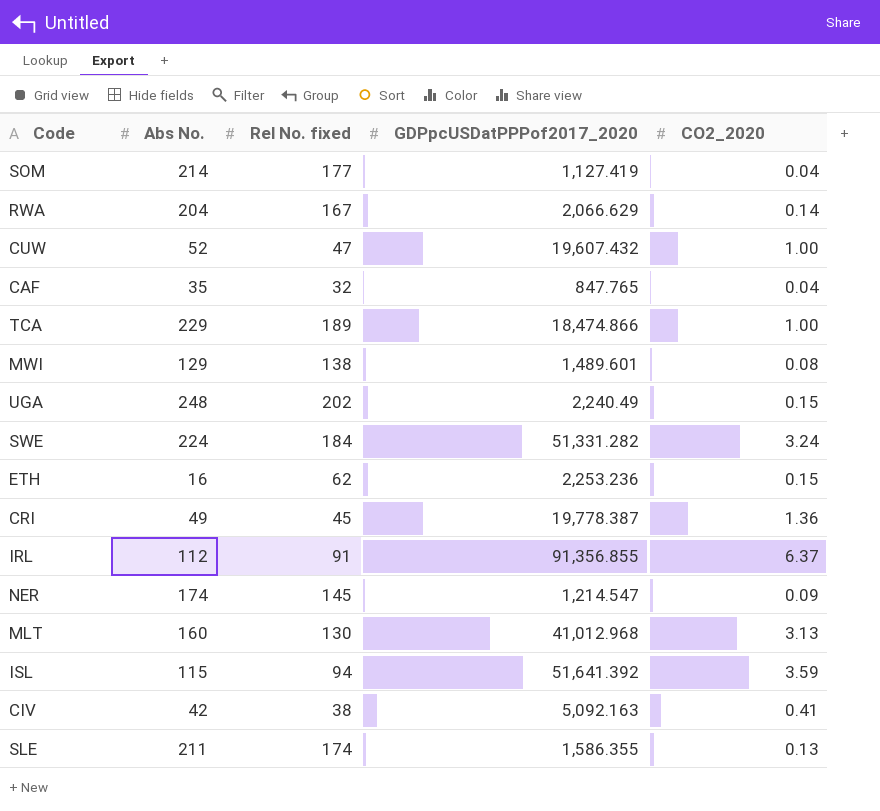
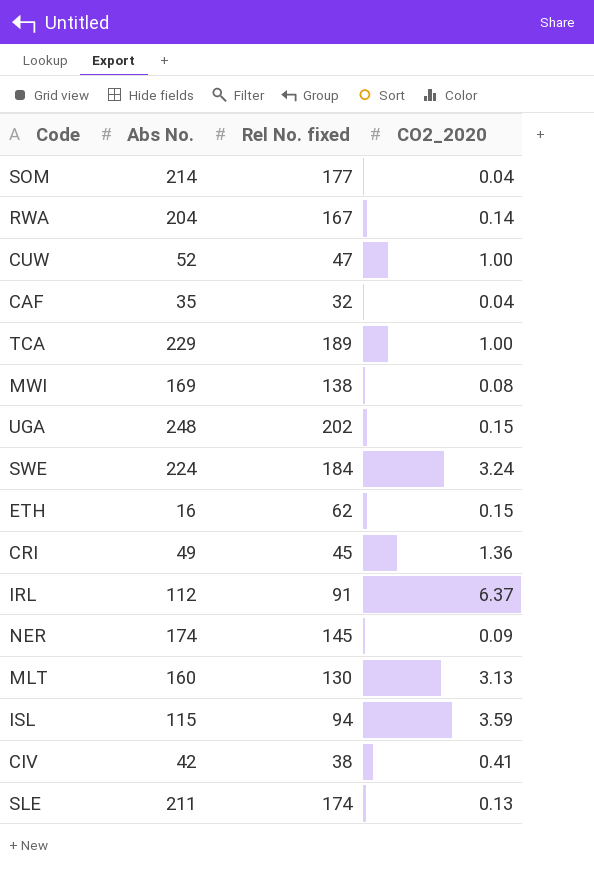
column GDPpcUSDatPPPof2017_2020 | position: 4 -> none
MWI | Abs No.: 129 -> 169

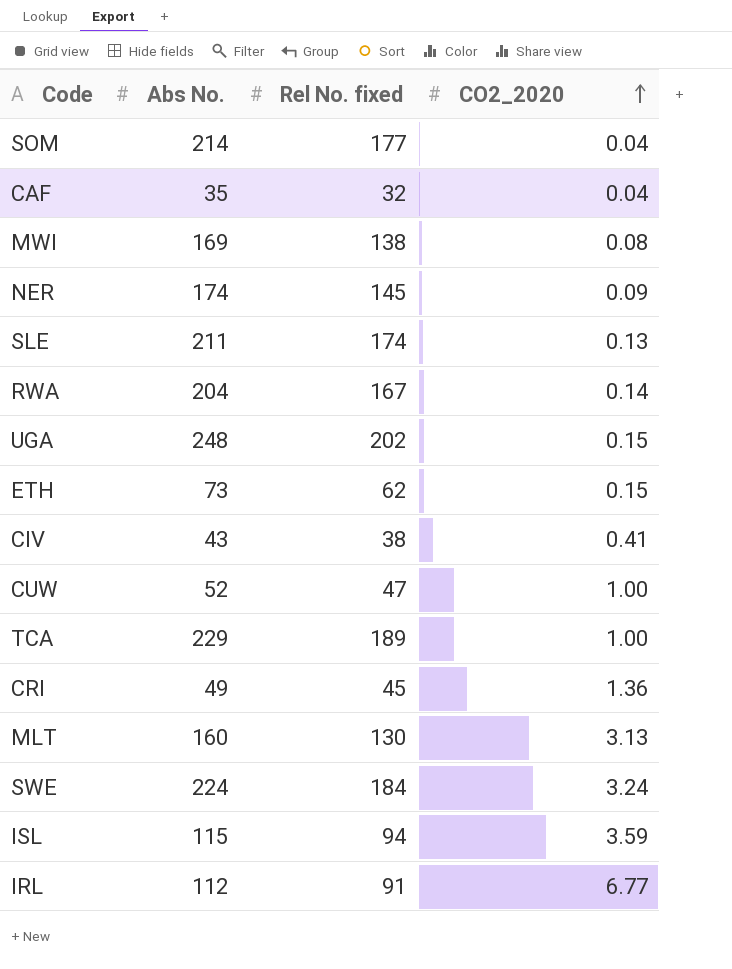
row order: none -> CO2_2020 ascending
ETH | Abs No.: 16 -> 73
CIV | Abs No.: 42 -> 43
IRL | CO2_2020: 6.37 -> 6.77

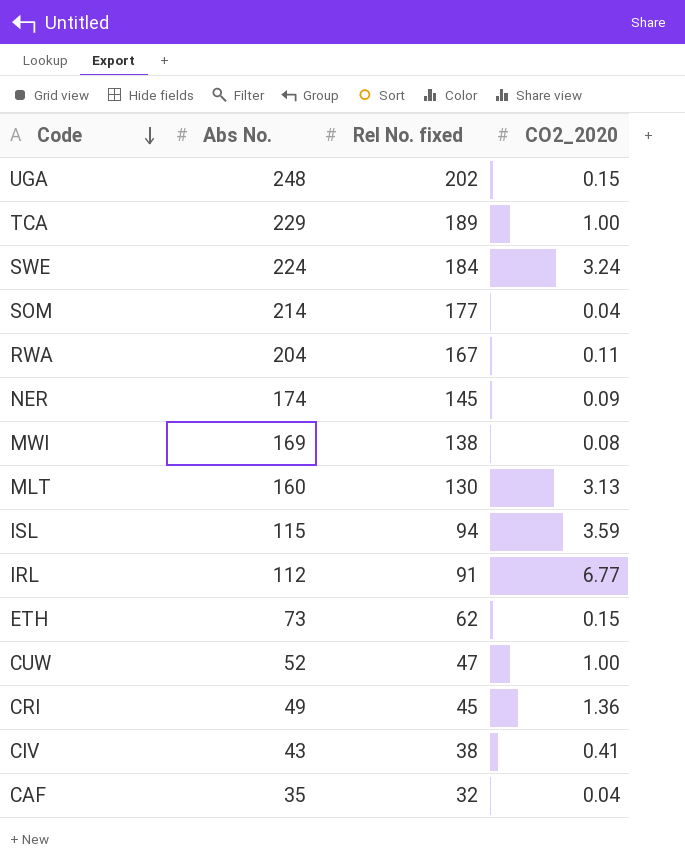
row order: CO2_2020 ascending -> Code descending
row SLE: 211 | 174 | 0.13 -> none
RWA | CO2_2020: 0.14 -> 0.11

